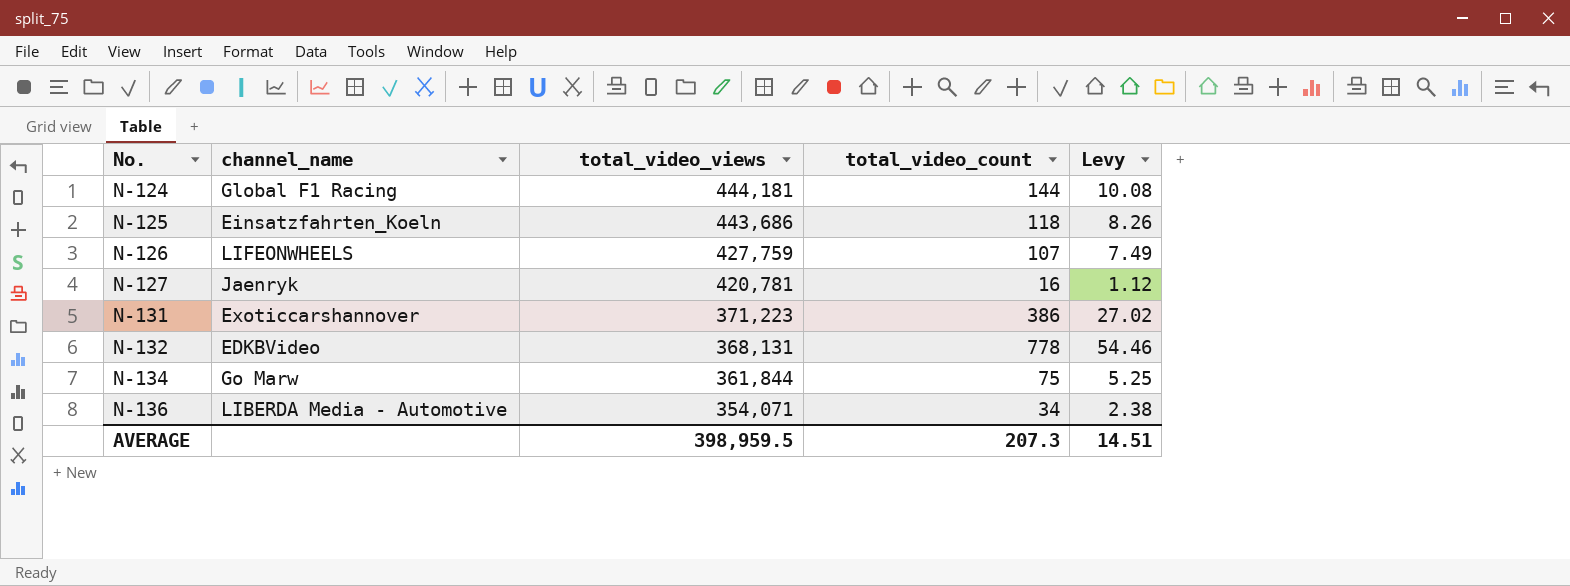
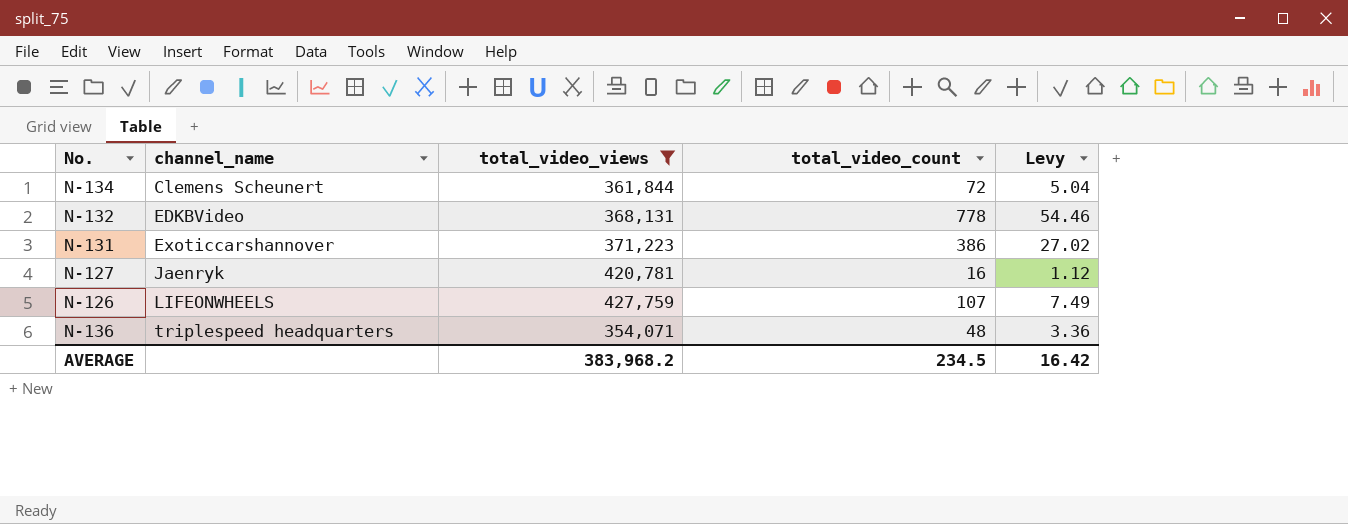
filter: none -> total_video_views <= 427,759
row order: No. ascending -> channel_name ascending
N-134 | channel_name: Go Marw -> Clemens Scheunert
N-134 | total_video_count: 75 -> 72
N-134 | Levy: 5.25 -> 5.04
N-136 | channel_name: LIBERDA Media - Automotive -> triplespeed headquarters
N-136 | total_video_count: 34 -> 48
N-136 | Levy: 2.38 -> 3.36
AVERAGE | total_video_views: 398,959.5 -> 383,968.2
AVERAGE | total_video_count: 207.3 -> 234.5
AVERAGE | Levy: 14.51 -> 16.42

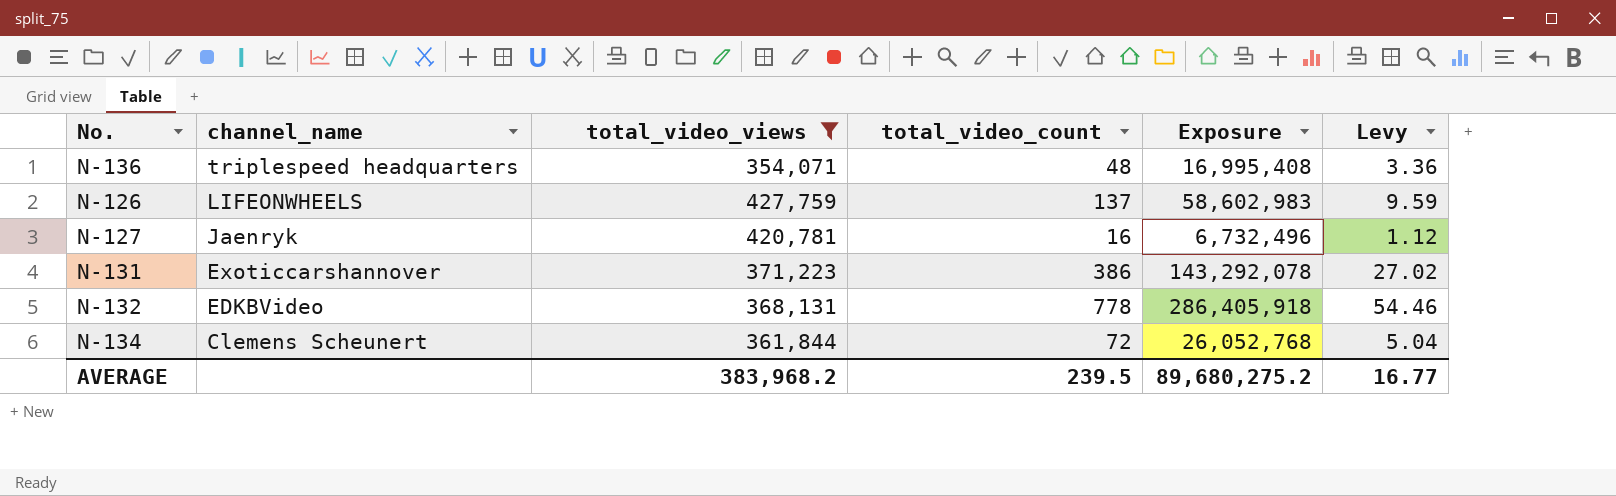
row order: channel_name ascending -> channel_name descending
column Exposure | formula: none -> [total_video_views] * [total_video_count]
N-126 | total_video_count: 107 -> 137
N-126 | Levy: 7.49 -> 9.59
AVERAGE | total_video_count: 234.5 -> 239.5
AVERAGE | Levy: 16.42 -> 16.77

